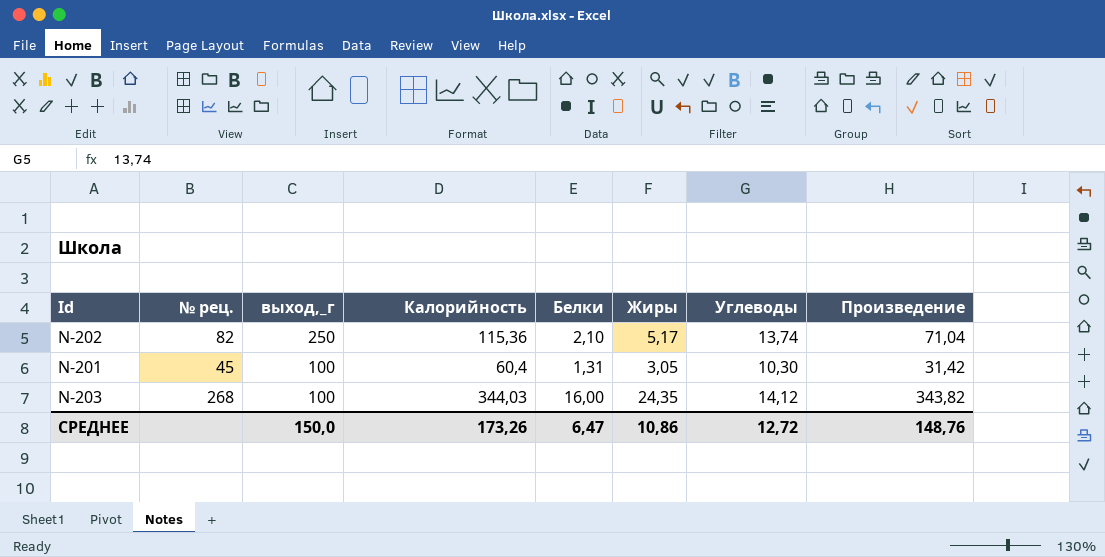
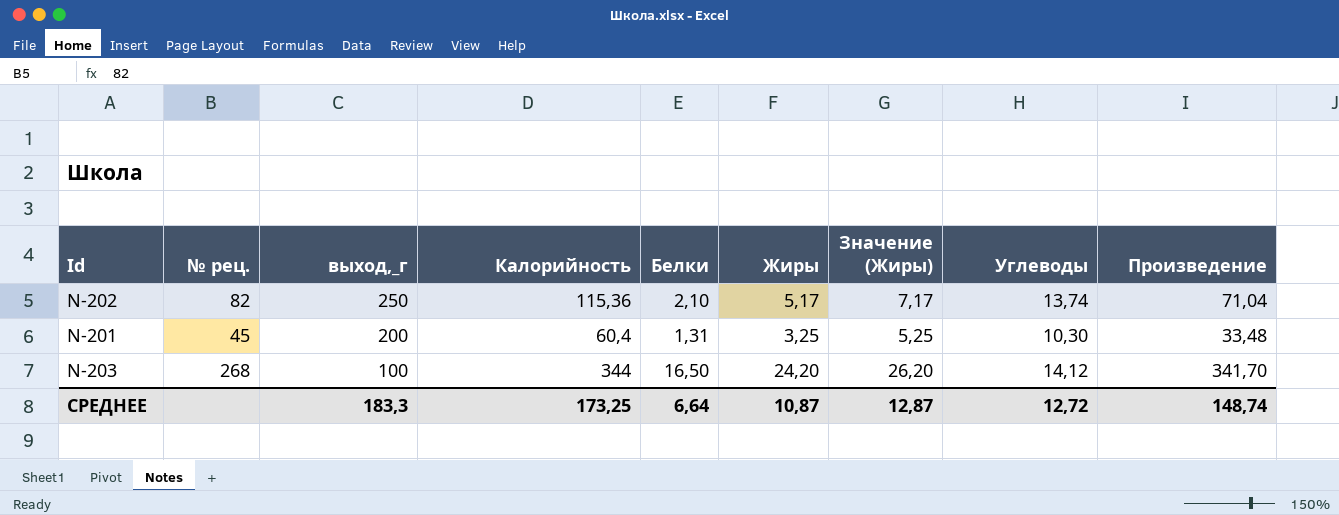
column Значение (Жиры) | formula: none -> [Жиры] + 2
N-201 | выход,_г: 100 -> 200
N-201 | Жиры: 3,05 -> 3,25
N-201 | Произведение: 31,42 -> 33,48
N-203 | Калорийность: 344,03 -> 344
N-203 | Белки: 16,00 -> 16,50
N-203 | Жиры: 24,35 -> 24,20
N-203 | Произведение: 343,82 -> 341,70
СРЕДНЕЕ | выход,_г: 150,0 -> 183,3
СРЕДНЕЕ | Калорийность: 173,26 -> 173,25
СРЕДНЕЕ | Белки: 6,47 -> 6,64
СРЕДНЕЕ | Жиры: 10,86 -> 10,87
СРЕДНЕЕ | Произведение: 148,76 -> 148,74

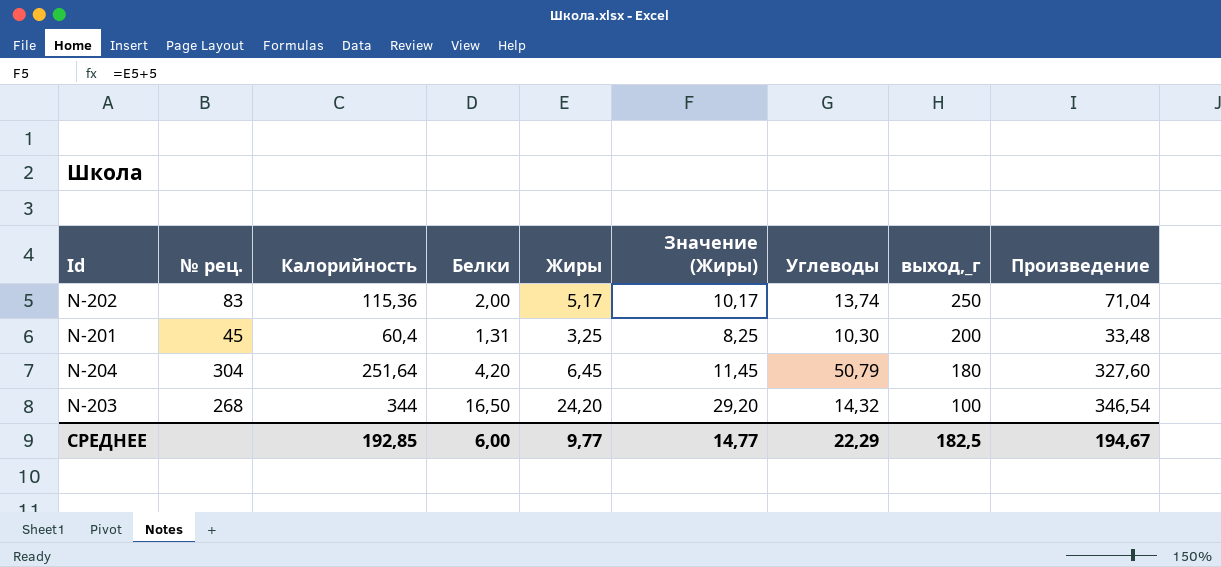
column Значение (Жиры) | formula: [Жиры] + 2 -> [Жиры] + 5
column выход,_г | position: 3 -> 8
N-202 | № рец.: 82 -> 83
N-202 | Белки: 2,10 -> 2,00
row N-204: none -> 304 | 251,64 | 4,20 | 6,45 | 11,45 | 50,79 | 180 | 327,60
N-203 | Углеводы: 14,12 -> 14,32
N-203 | Произведение: 341,70 -> 346,54
СРЕДНЕЕ | Калорийность: 173,25 -> 192,85
СРЕДНЕЕ | Белки: 6,64 -> 6,00
СРЕДНЕЕ | Жиры: 10,87 -> 9,77
СРЕДНЕЕ | Значение (Жиры): 12,87 -> 14,77
СРЕДНЕЕ | Углеводы: 12,72 -> 22,29
СРЕДНЕЕ | выход,_г: 183,3 -> 182,5
СРЕДНЕЕ | Произведение: 148,74 -> 194,67

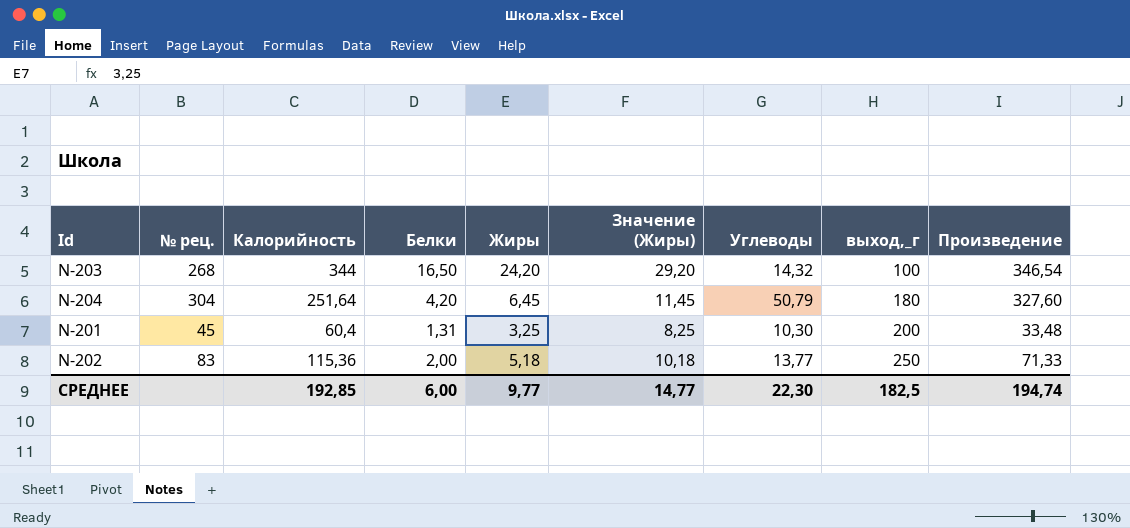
row order: выход,_г descending -> выход,_г ascending
N-202 | Жиры: 5,17 -> 5,18
N-202 | Значение (Жиры): 10,17 -> 10,18
N-202 | Углеводы: 13,74 -> 13,77
N-202 | Произведение: 71,04 -> 71,33
СРЕДНЕЕ | Углеводы: 22,29 -> 22,30
СРЕДНЕЕ | Произведение: 194,67 -> 194,74

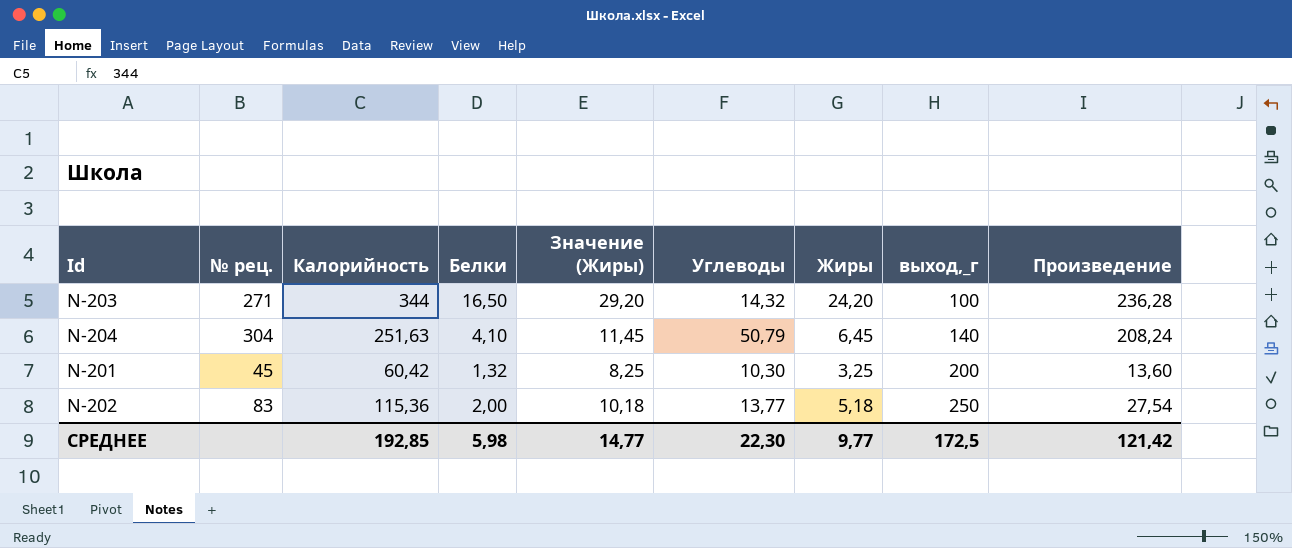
column Жиры | position: 5 -> 7
column Произведение | formula: [Жиры] * [Углеводы] -> [Белки] * [Углеводы]
N-203 | № рец.: 268 -> 271
N-204 | Калорийность: 251,64 -> 251,63
N-204 | Белки: 4,20 -> 4,10
N-204 | выход,_г: 180 -> 140
N-201 | Калорийность: 60,4 -> 60,42
N-201 | Белки: 1,31 -> 1,32
СРЕДНЕЕ | Белки: 6,00 -> 5,98
СРЕДНЕЕ | выход,_г: 182,5 -> 172,5
СРЕДНЕЕ | Произведение: 194,74 -> 121,42

